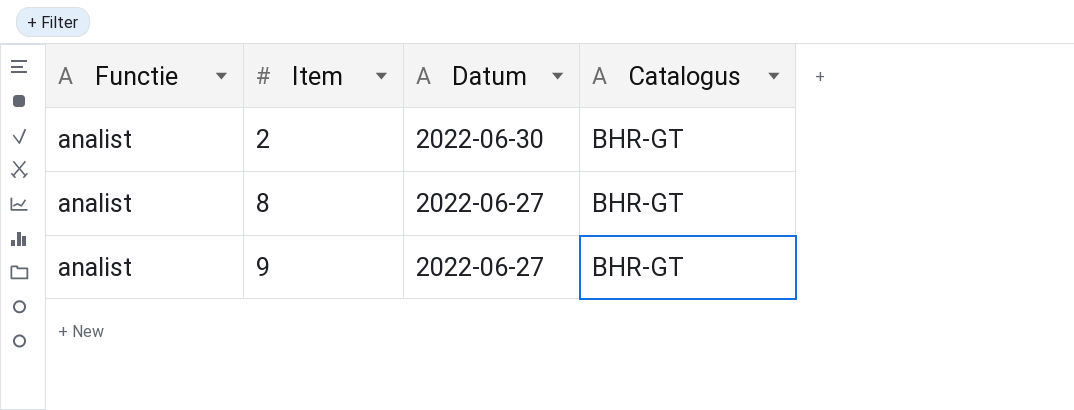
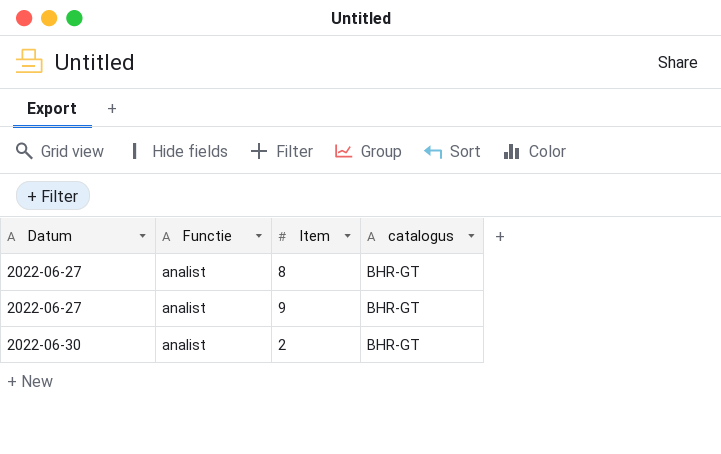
row order: Item ascending -> Datum ascending
column Datum | position: 3 -> 1
column name: Catalogus -> catalogus

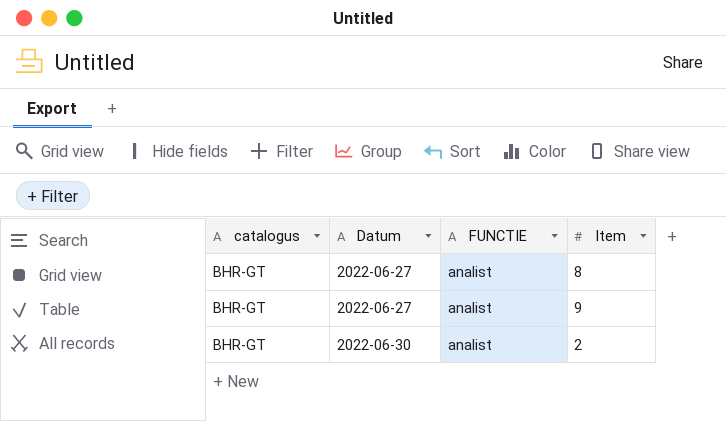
column catalogus | position: 4 -> 1
column name: Functie -> FUNCTIE

